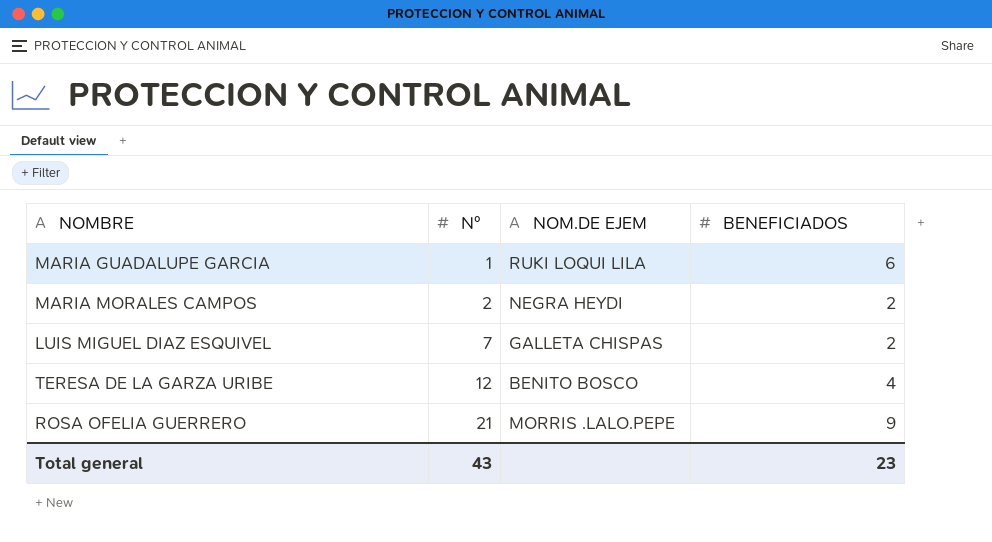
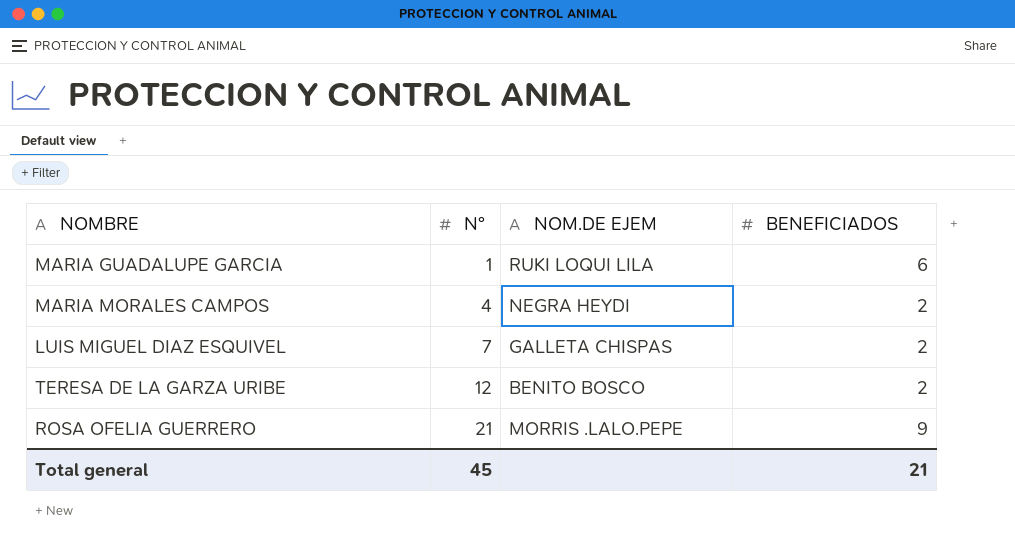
MARIA MORALES CAMPOS | N°: 2 -> 4
TERESA DE LA GARZA URIBE | BENEFICIADOS: 4 -> 2
Total general | N°: 43 -> 45
Total general | BENEFICIADOS: 23 -> 21

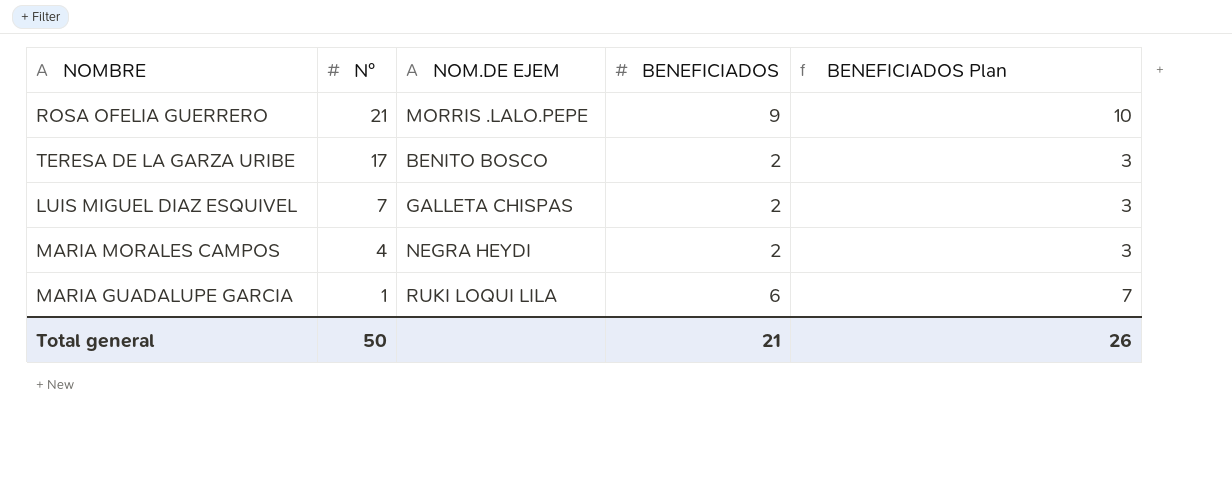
row order: N° ascending -> N° descending
column BENEFICIADOS Plan | formula: none -> [BENEFICIADOS] + 1
TERESA DE LA GARZA URIBE | N°: 12 -> 17
Total general | N°: 45 -> 50

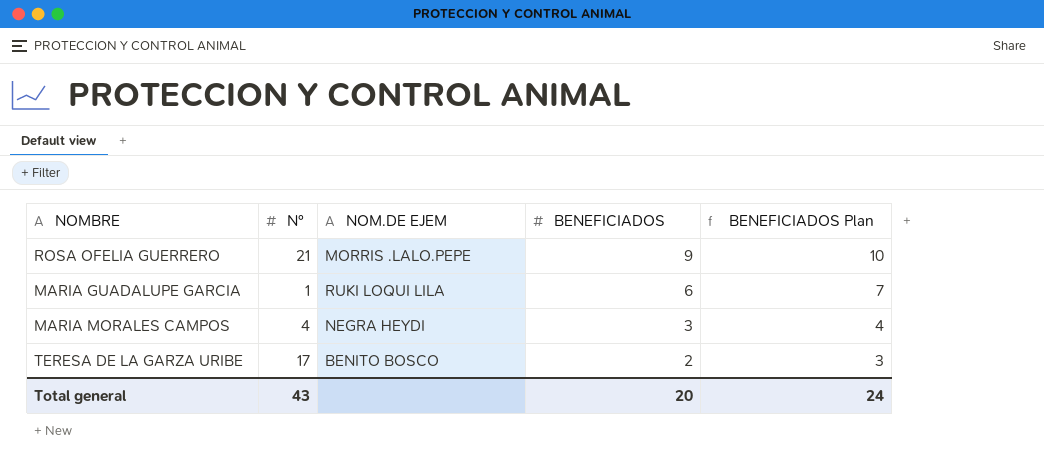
row order: N° descending -> BENEFICIADOS descending
row LUIS MIGUEL DIAZ ESQUIVEL: 7 | GALLETA CHISPAS | 2 | 3 -> none
MARIA MORALES CAMPOS | BENEFICIADOS: 2 -> 3
MARIA MORALES CAMPOS | BENEFICIADOS Plan: 3 -> 4
Total general | N°: 50 -> 43
Total general | BENEFICIADOS: 21 -> 20
Total general | BENEFICIADOS Plan: 26 -> 24

